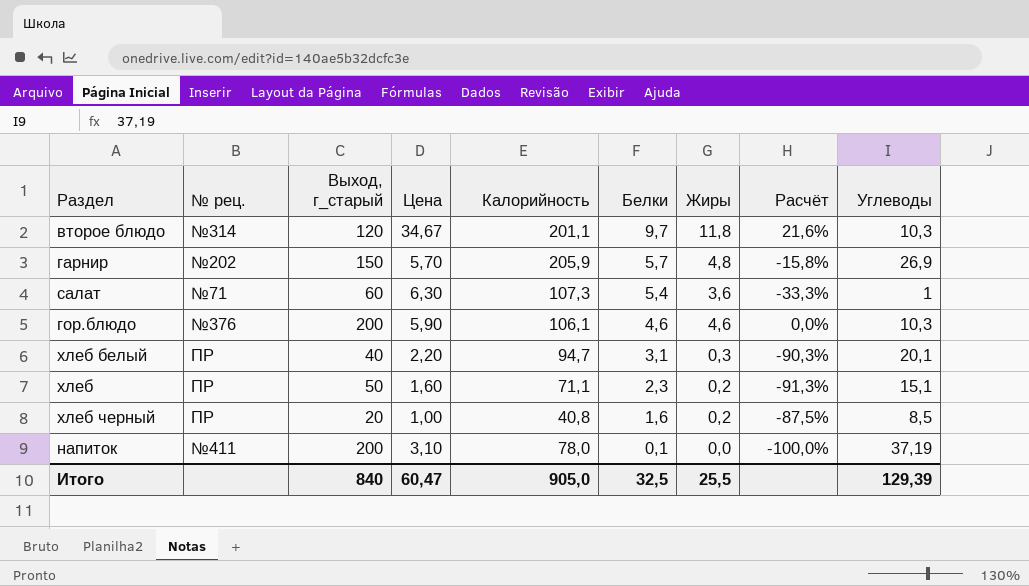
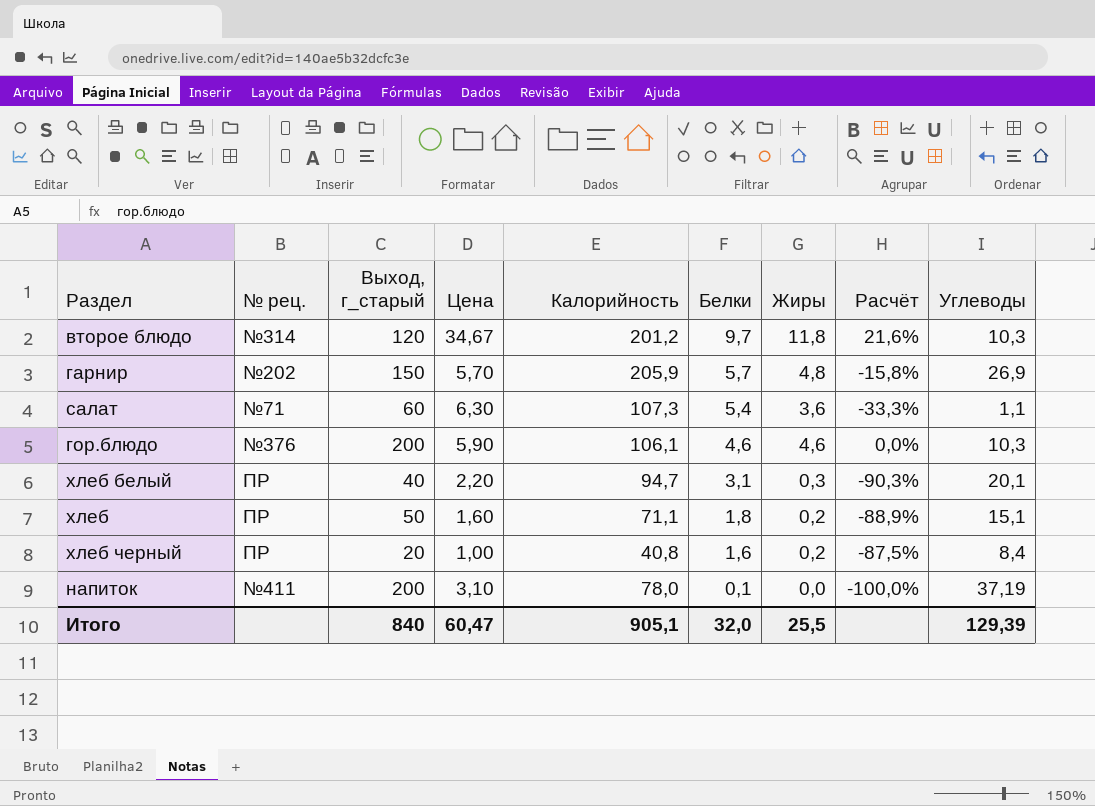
второе блюдо | Калорийность: 201,1 -> 201,2
салат | Углеводы: 1 -> 1,1
хлеб | Белки: 2,3 -> 1,8
хлеб | Расчёт: -91,3% -> -88,9%
хлеб черный | Углеводы: 8,5 -> 8,4
Итого | Калорийность: 905,0 -> 905,1
Итого | Белки: 32,5 -> 32,0

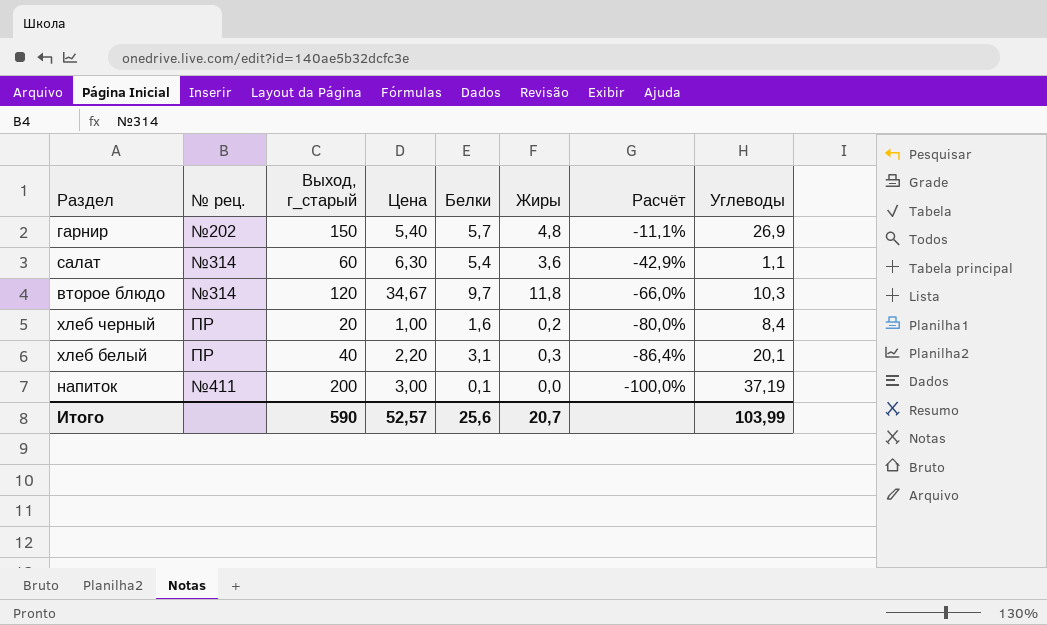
row order: Белки descending -> Расчёт descending
column Калорийность | position: 5 -> none
column Расчёт | formula: ([Жиры] - [Белки]) / [Белки] -> ([Жиры] - [Цена]) / [Цена]
row гор.блюдо: №376 | 200 | 5,90 | 106,1 | 4,6 | 4,6 | 0,0% | 10,3 -> none
row хлеб: ПР | 50 | 1,60 | 71,1 | 1,8 | 0,2 | -88,9% | 15,1 -> none
гарнир | Цена: 5,70 -> 5,40
салат | № рец.: №71 -> №314
напиток | Цена: 3,10 -> 3,00
Итого | Выход, г_старый: 840 -> 590
Итого | Цена: 60,47 -> 52,57
Итого | Белки: 32,0 -> 25,6
Итого | Жиры: 25,5 -> 20,7
Итого | Углеводы: 129,39 -> 103,99

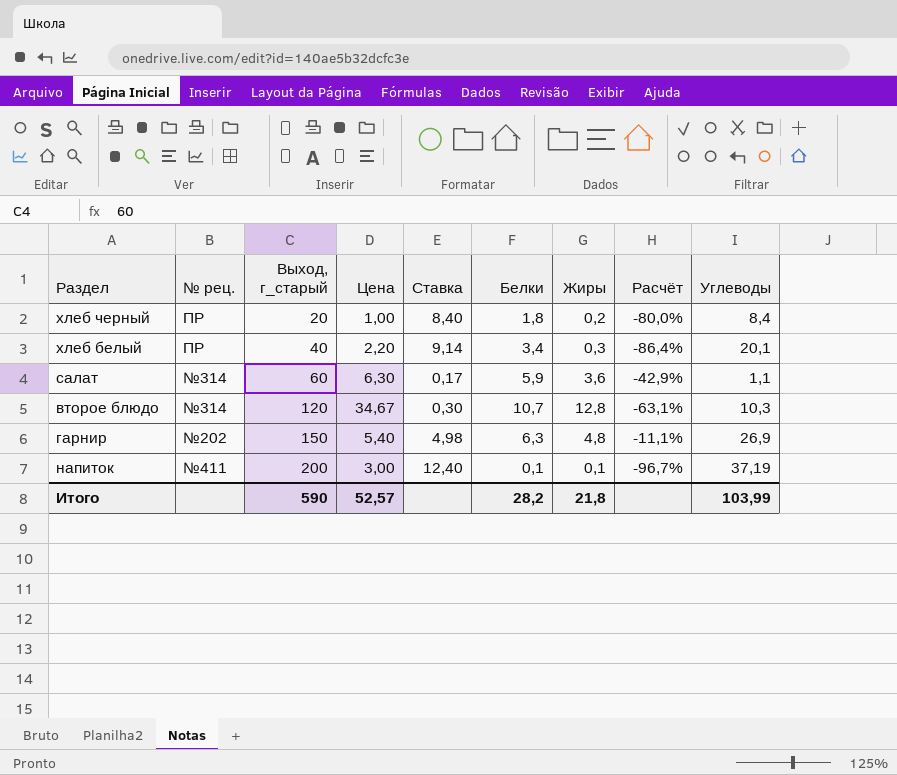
row order: Расчёт descending -> Выход, г_старый ascending
column Ставка | formula: none -> [Углеводы] / [Цена]
хлеб черный | Белки: 1,6 -> 1,8
хлеб белый | Белки: 3,1 -> 3,4
салат | Белки: 5,4 -> 5,9
второе блюдо | Белки: 9,7 -> 10,7
второе блюдо | Жиры: 11,8 -> 12,8
второе блюдо | Расчёт: -66,0% -> -63,1%
гарнир | Белки: 5,7 -> 6,3
напиток | Жиры: 0,0 -> 0,1
напиток | Расчёт: -100,0% -> -96,7%
Итого | Белки: 25,6 -> 28,2
Итого | Жиры: 20,7 -> 21,8

